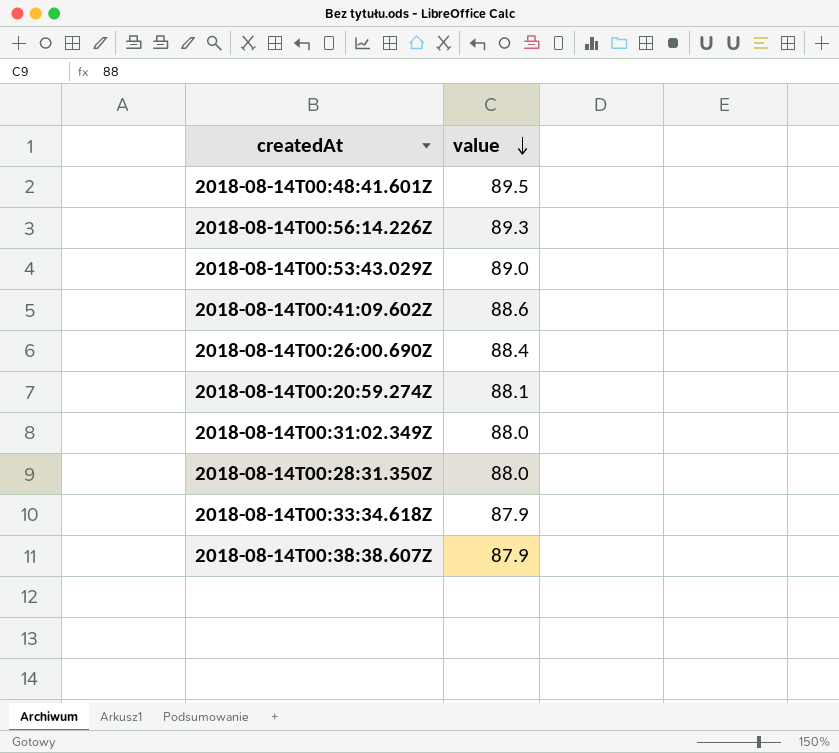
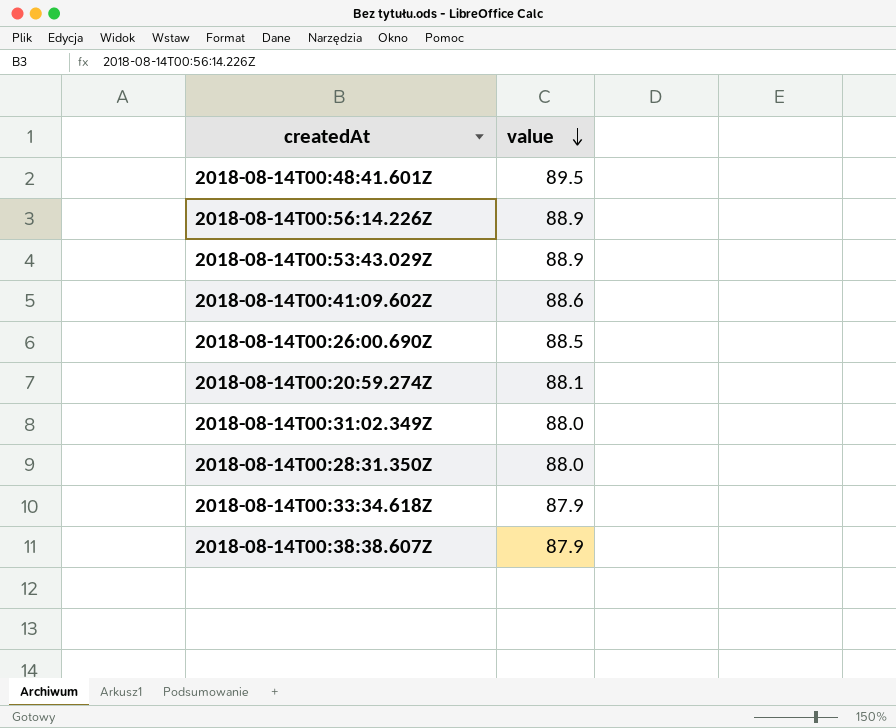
2018-08-14T00:56:14.226Z | value: 89.3 -> 88.9
2018-08-14T00:53:43.029Z | value: 89.0 -> 88.9
2018-08-14T00:26:00.690Z | value: 88.4 -> 88.5

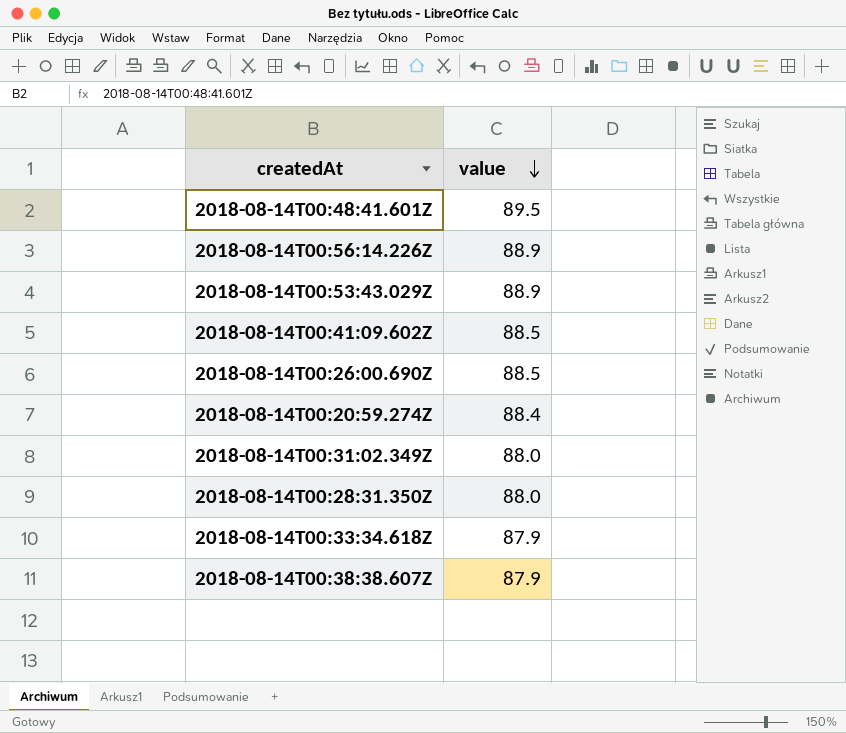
2018-08-14T00:41:09.602Z | value: 88.6 -> 88.5
2018-08-14T00:20:59.274Z | value: 88.1 -> 88.4

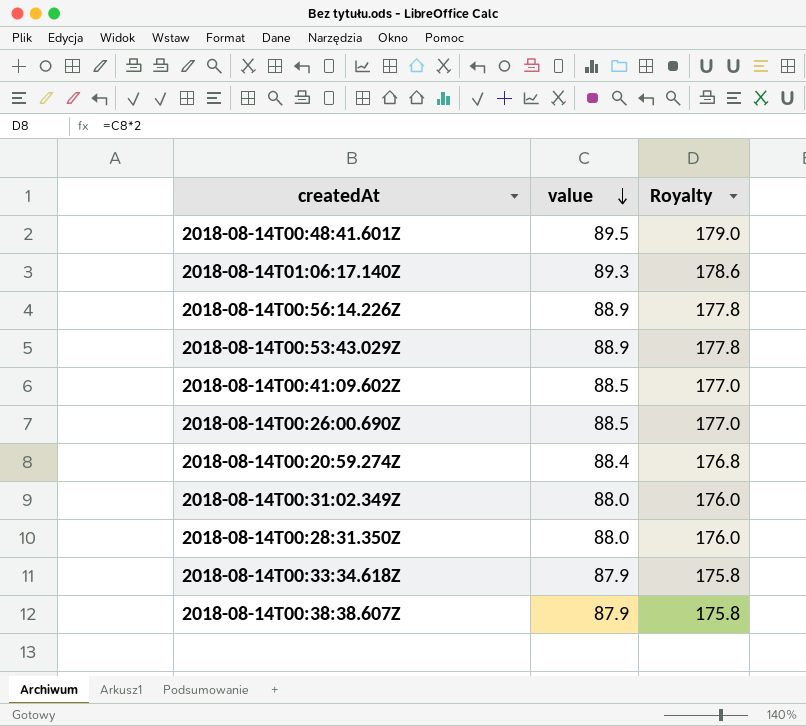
column Royalty | formula: none -> [value] * 2
row 2018-08-14T01:06:17.140Z: none -> 89.3 | 178.6

